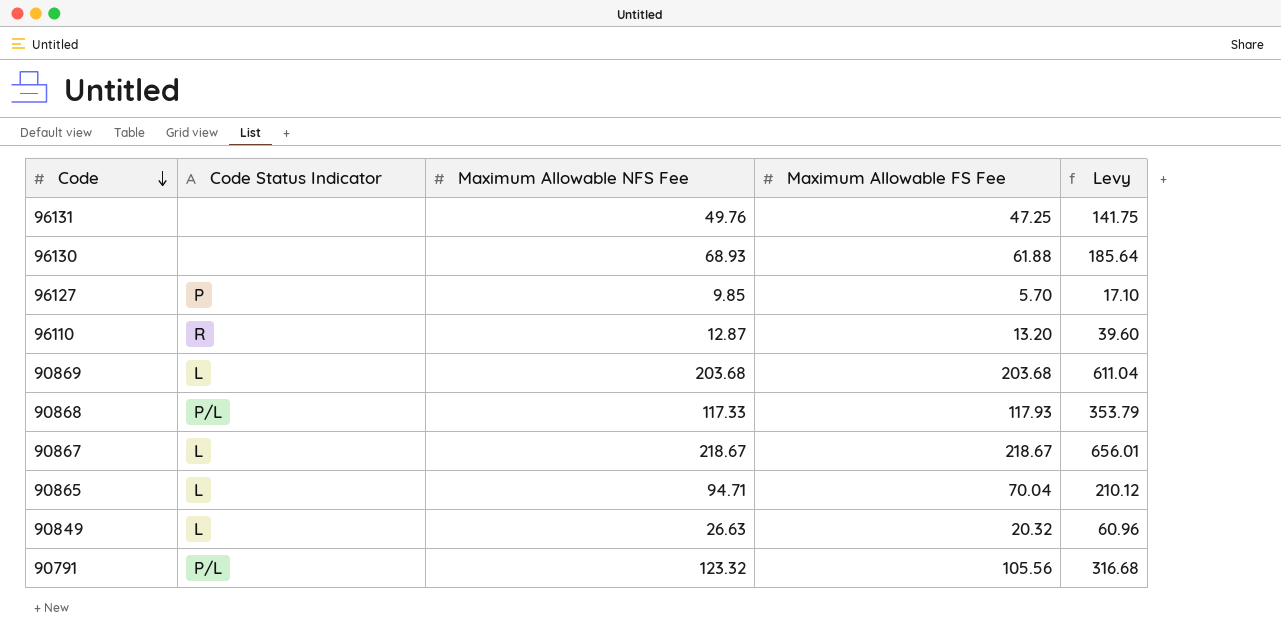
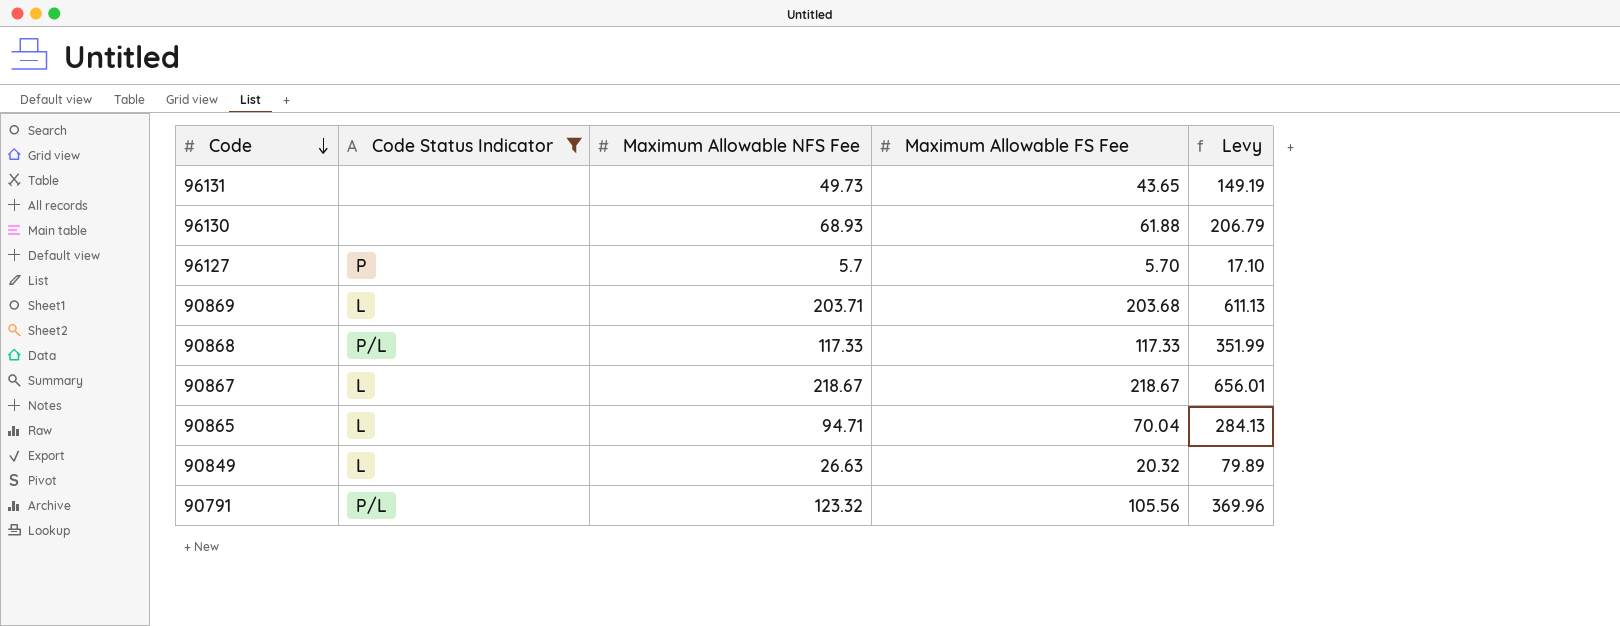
filter: none -> Code Status Indicator != R
column Levy | formula: [Maximum Allowable FS Fee] * 3 -> [Maximum Allowable NFS Fee] * 3
96131 | Maximum Allowable NFS Fee: 49.76 -> 49.73
96131 | Maximum Allowable FS Fee: 47.25 -> 43.65
96127 | Maximum Allowable NFS Fee: 9.85 -> 5.7
90869 | Maximum Allowable NFS Fee: 203.68 -> 203.71
90868 | Maximum Allowable FS Fee: 117.93 -> 117.33

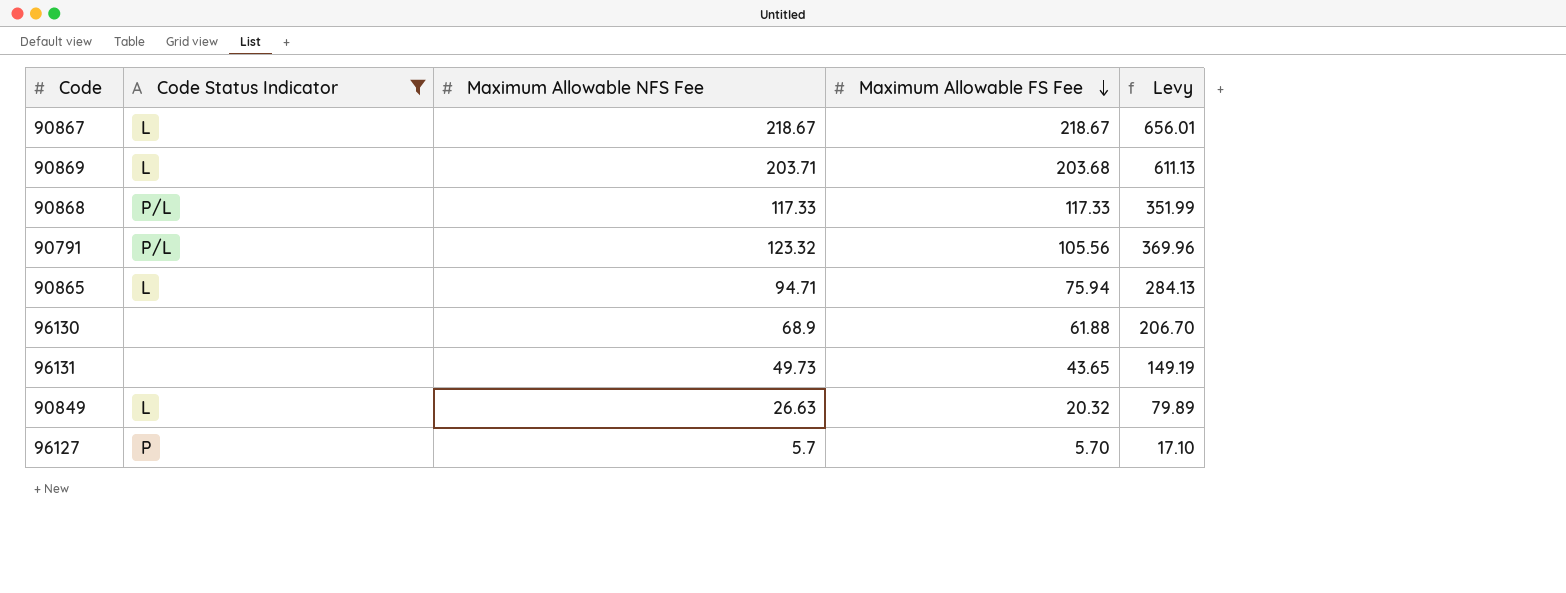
row order: Code descending -> Maximum Allowable FS Fee descending
90865 | Maximum Allowable FS Fee: 70.04 -> 75.94
96130 | Maximum Allowable NFS Fee: 68.93 -> 68.9
96130 | Levy: 206.79 -> 206.70

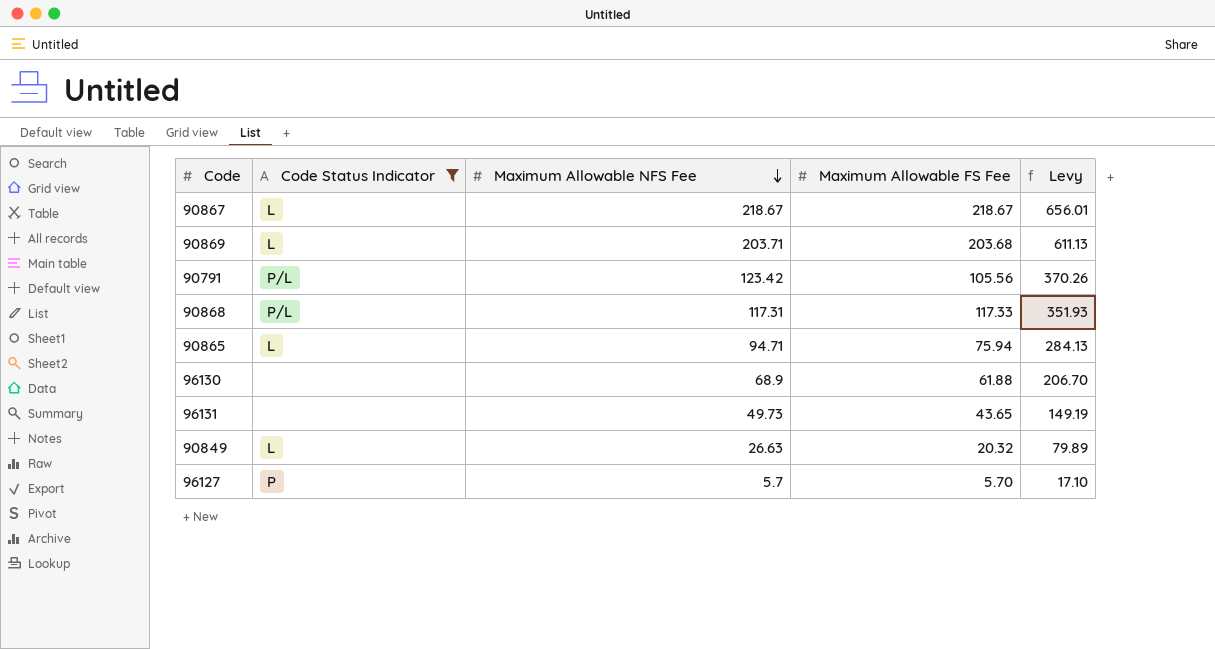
row order: Maximum Allowable FS Fee descending -> Maximum Allowable NFS Fee descending
90791 | Maximum Allowable NFS Fee: 123.32 -> 123.42
90791 | Levy: 369.96 -> 370.26
90868 | Maximum Allowable NFS Fee: 117.33 -> 117.31
90868 | Levy: 351.99 -> 351.93

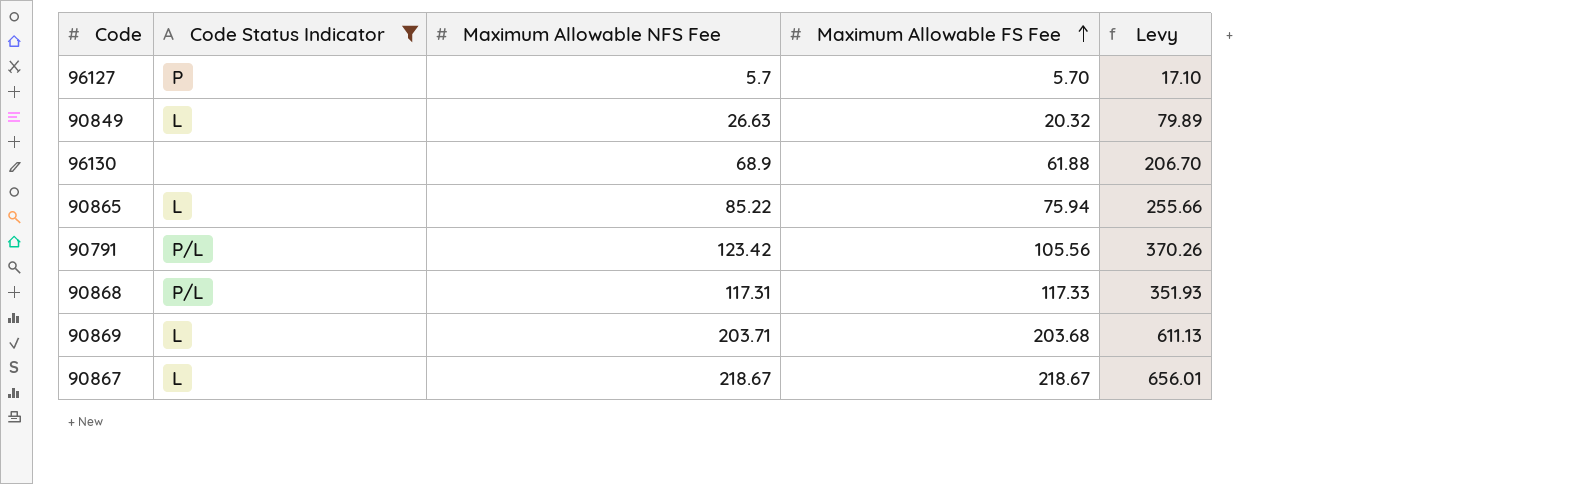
row order: Maximum Allowable NFS Fee descending -> Maximum Allowable FS Fee ascending
row 96131: none | 49.73 | 43.65 | 149.19 -> none
90865 | Maximum Allowable NFS Fee: 94.71 -> 85.22
90865 | Levy: 284.13 -> 255.66

